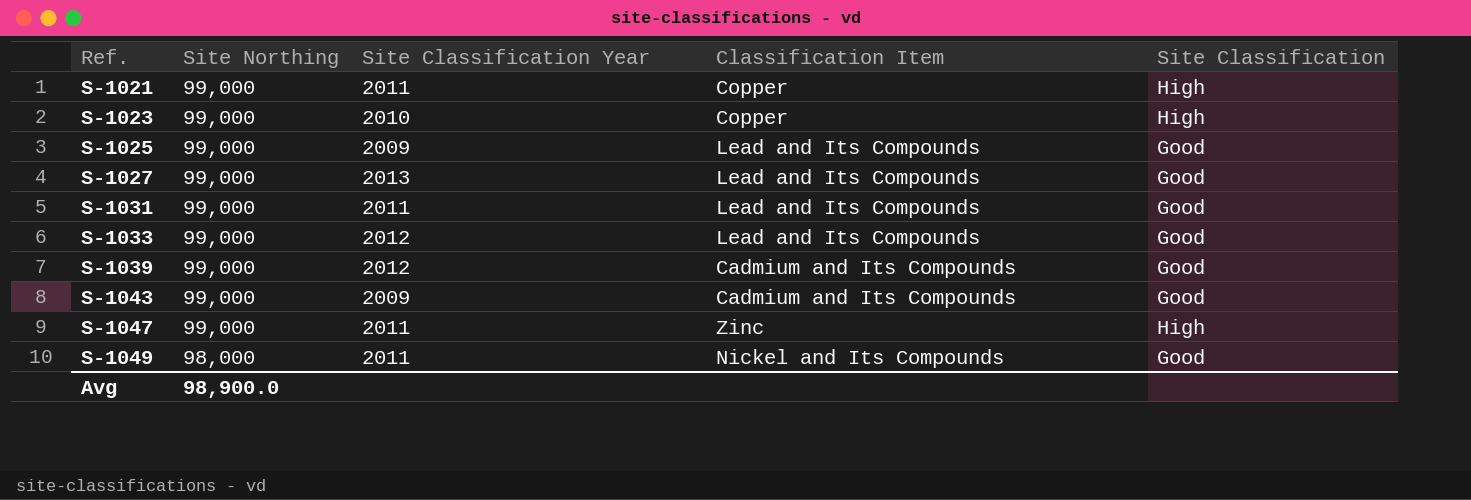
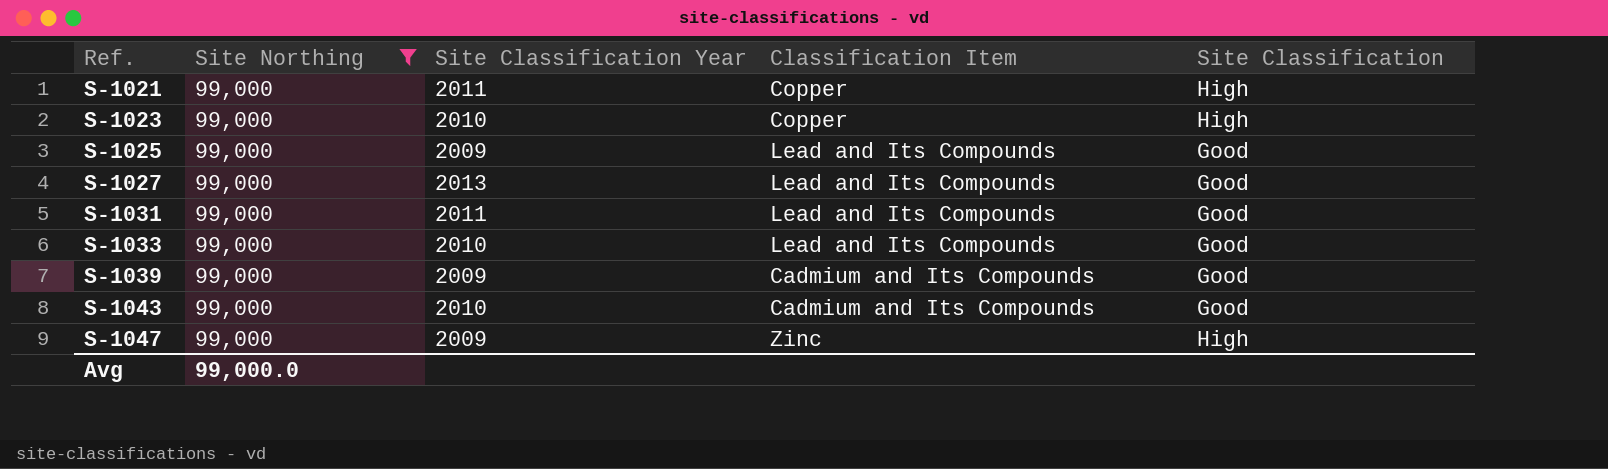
filter: none -> Site Northing = 99,000
S-1033 | Site Classification Year: 2012 -> 2010
S-1039 | Site Classification Year: 2012 -> 2009
S-1043 | Site Classification Year: 2009 -> 2010
S-1047 | Site Classification Year: 2011 -> 2009
Avg | Site Northing: 98,900.0 -> 99,000.0

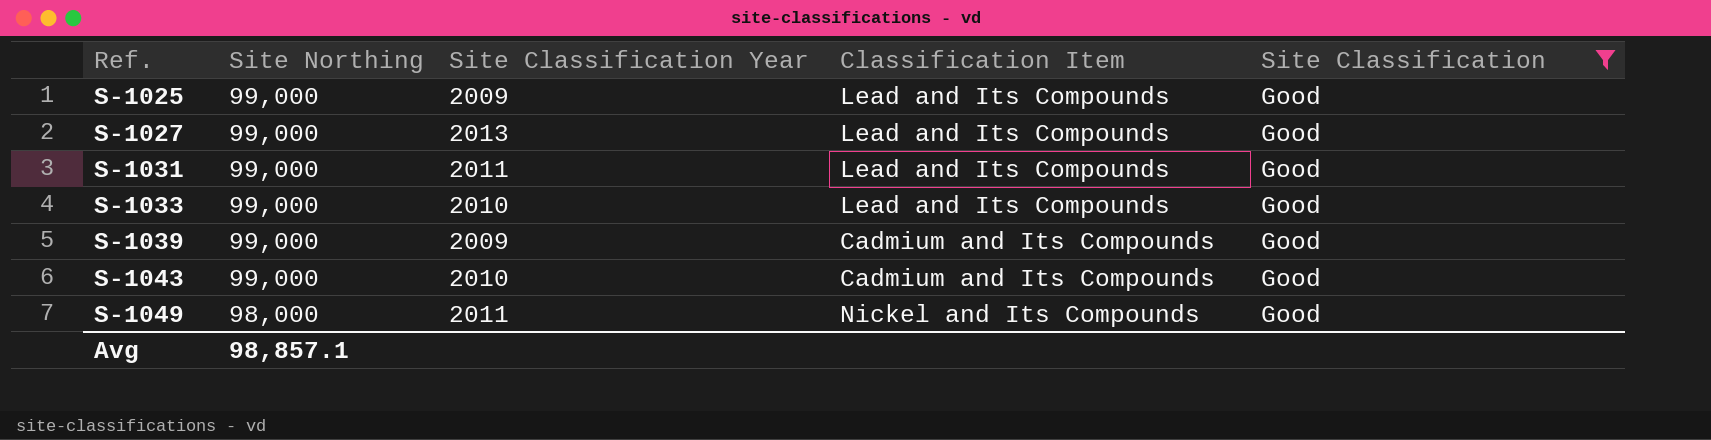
filter: Site Northing = 99,000 -> Site Classification = Good
Avg | Site Northing: 99,000.0 -> 98,857.1

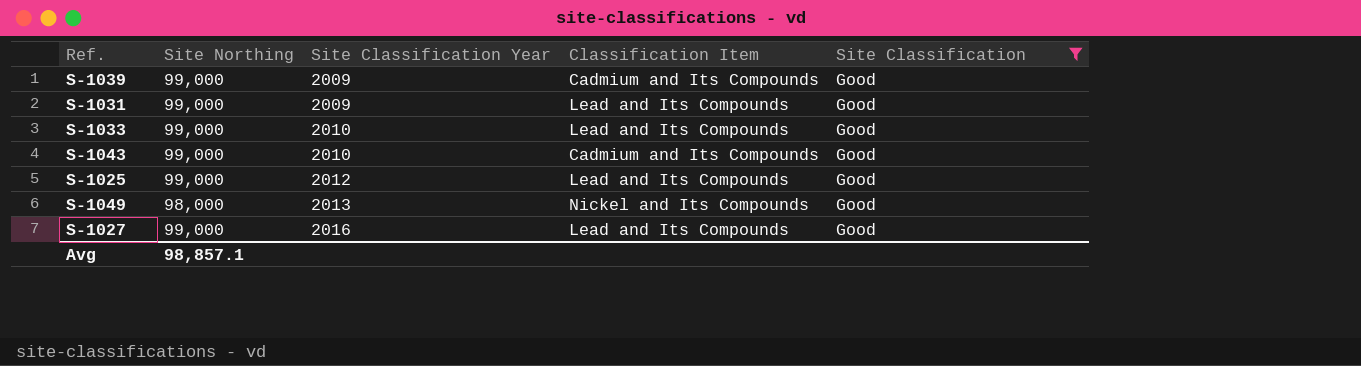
row order: Ref. ascending -> Site Classification Year ascending
S-1031 | Site Classification Year: 2011 -> 2009
S-1025 | Site Classification Year: 2009 -> 2012
S-1049 | Site Classification Year: 2011 -> 2013
S-1027 | Site Classification Year: 2013 -> 2016

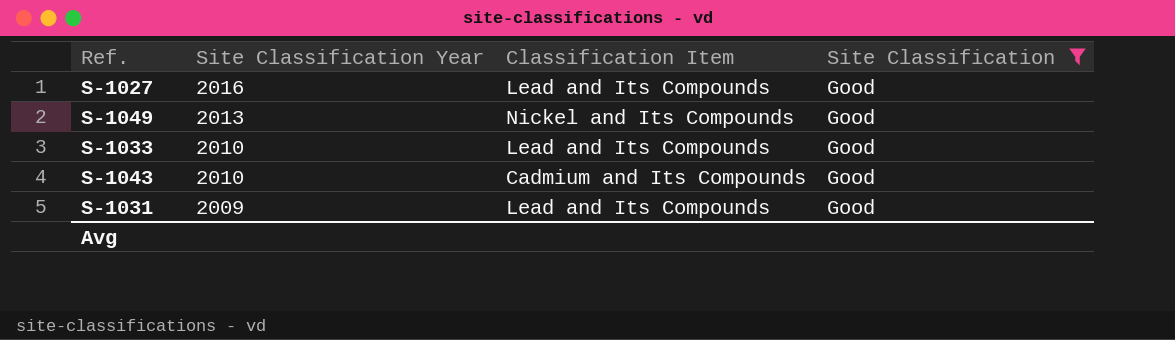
row order: Site Classification Year ascending -> Site Classification Year descending
column Site Northing | position: 2 -> none
row S-1039: 99,000 | 2009 | Cadmium and Its Compounds | Good -> none
row S-1025: 99,000 | 2012 | Lead and Its Compounds | Good -> none

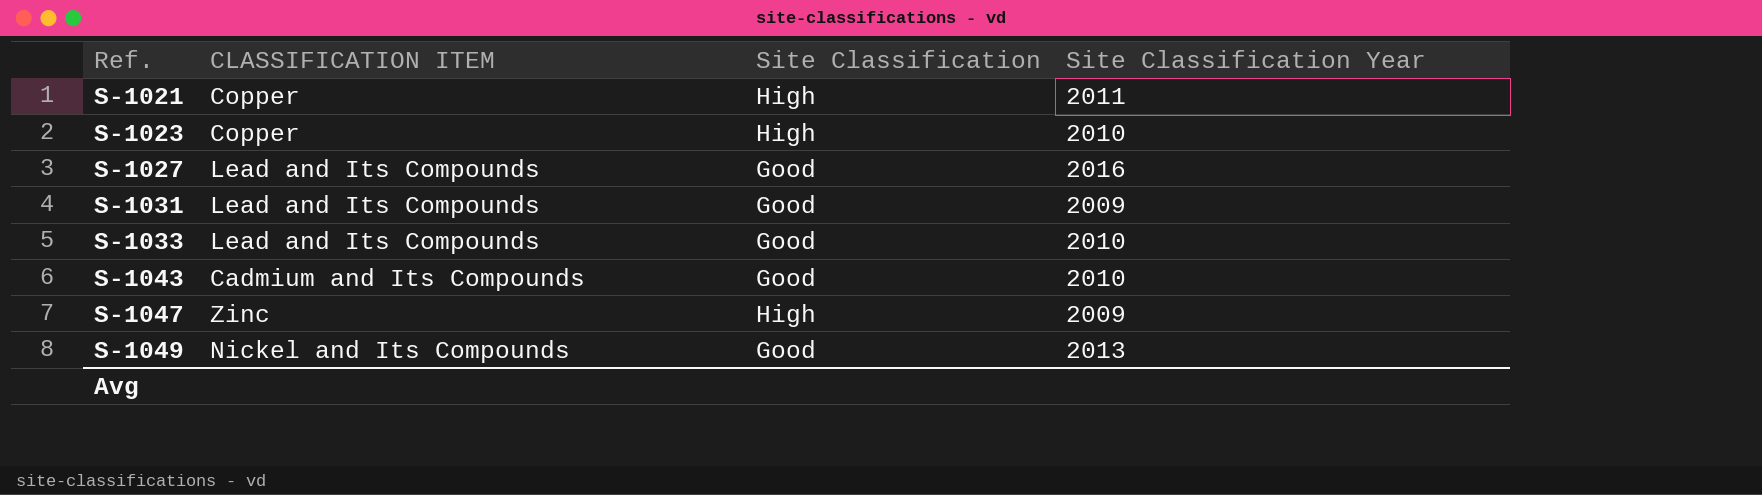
filter: Site Classification = Good -> none
row order: Site Classification Year descending -> Ref. ascending
column name: Classification Item -> CLASSIFICATION ITEM
column Site Classification Year | position: 2 -> 4

